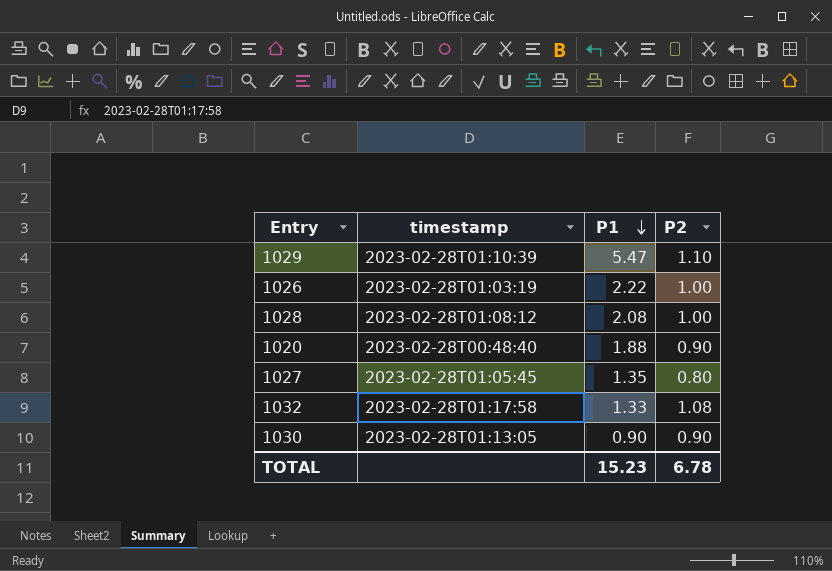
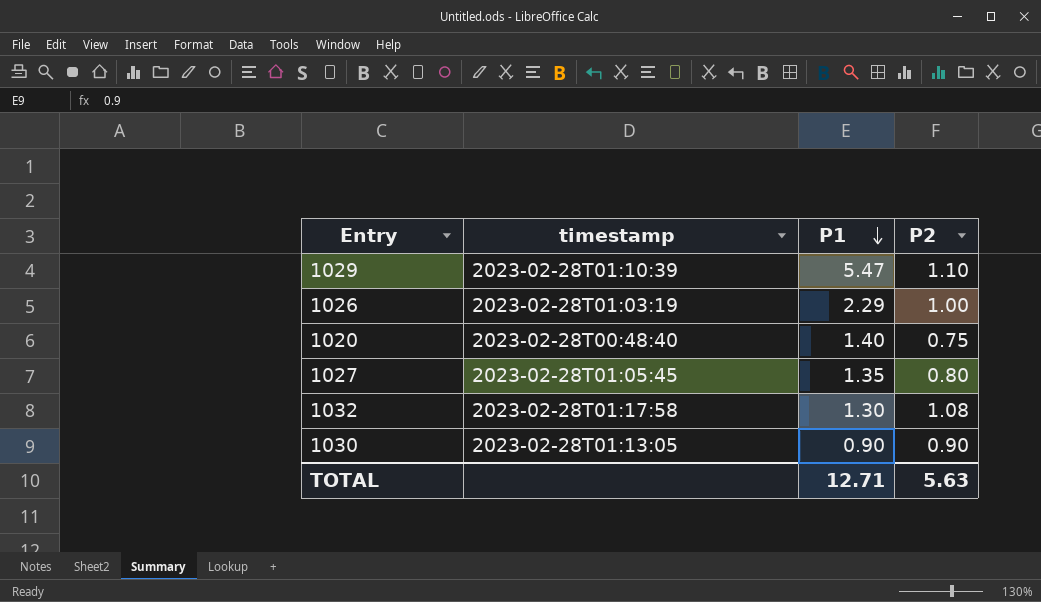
row 1028: 2023-02-28T01:08:12 | 2.08 | 1.00 -> none
1026 | P1: 2.22 -> 2.29
1020 | P1: 1.88 -> 1.40
1020 | P2: 0.90 -> 0.75
1032 | P1: 1.33 -> 1.30
TOTAL | P1: 15.23 -> 12.71
TOTAL | P2: 6.78 -> 5.63

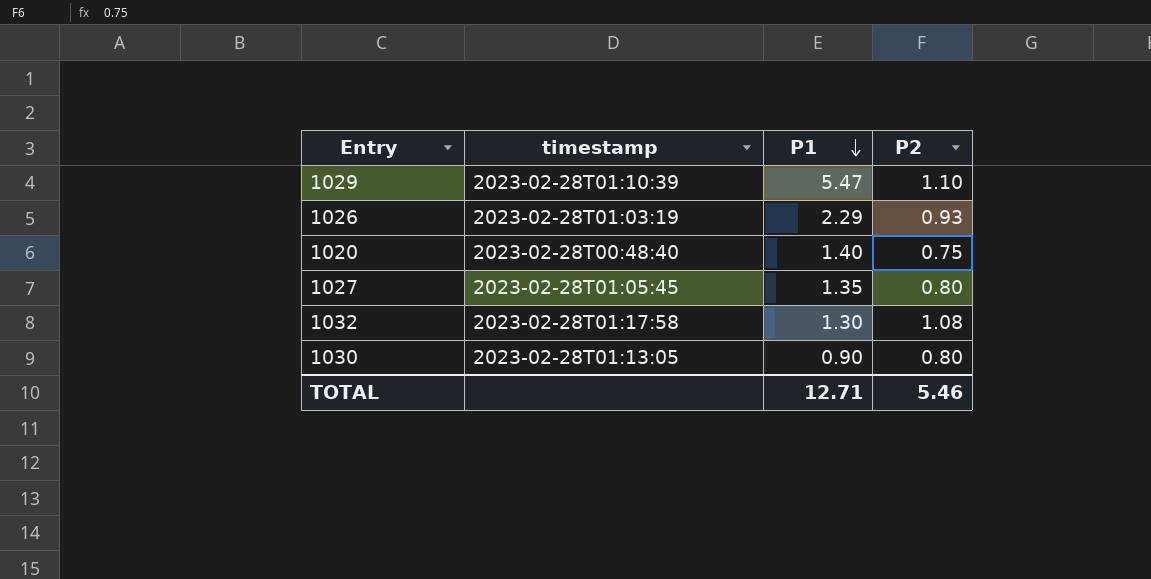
1026 | P2: 1.00 -> 0.93
1030 | P2: 0.90 -> 0.80
TOTAL | P2: 5.63 -> 5.46

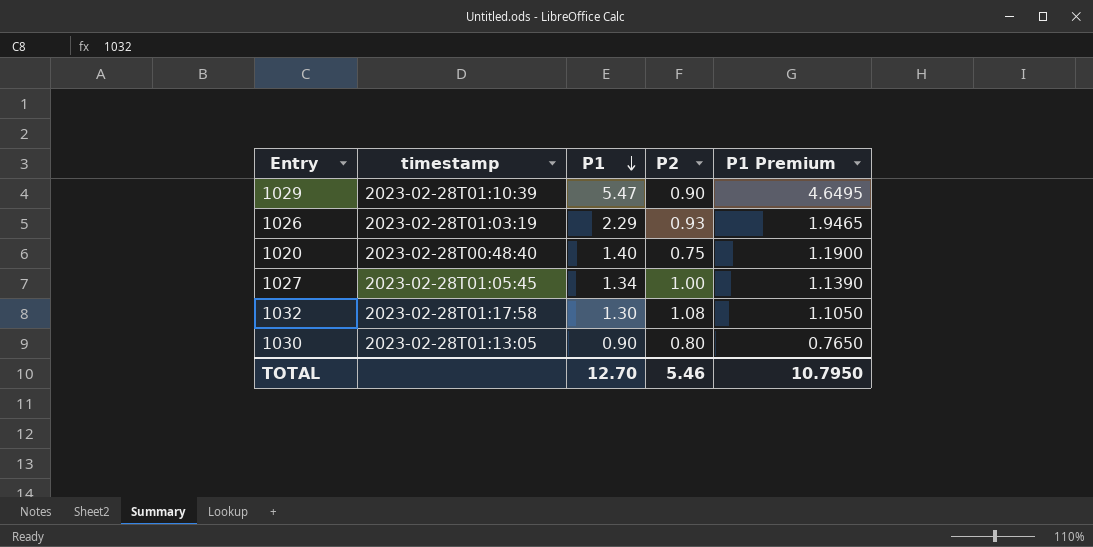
column P1 Premium | formula: none -> [P1] * 0.85
1029 | P2: 1.10 -> 0.90
1027 | P1: 1.35 -> 1.34
1027 | P2: 0.80 -> 1.00
TOTAL | P1: 12.71 -> 12.70

